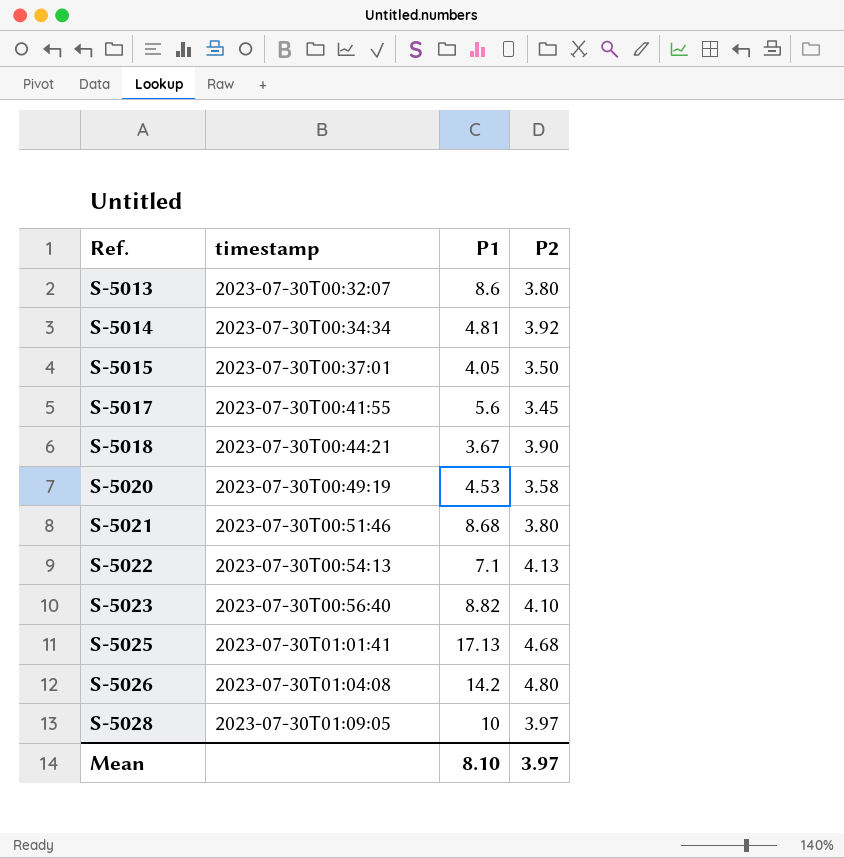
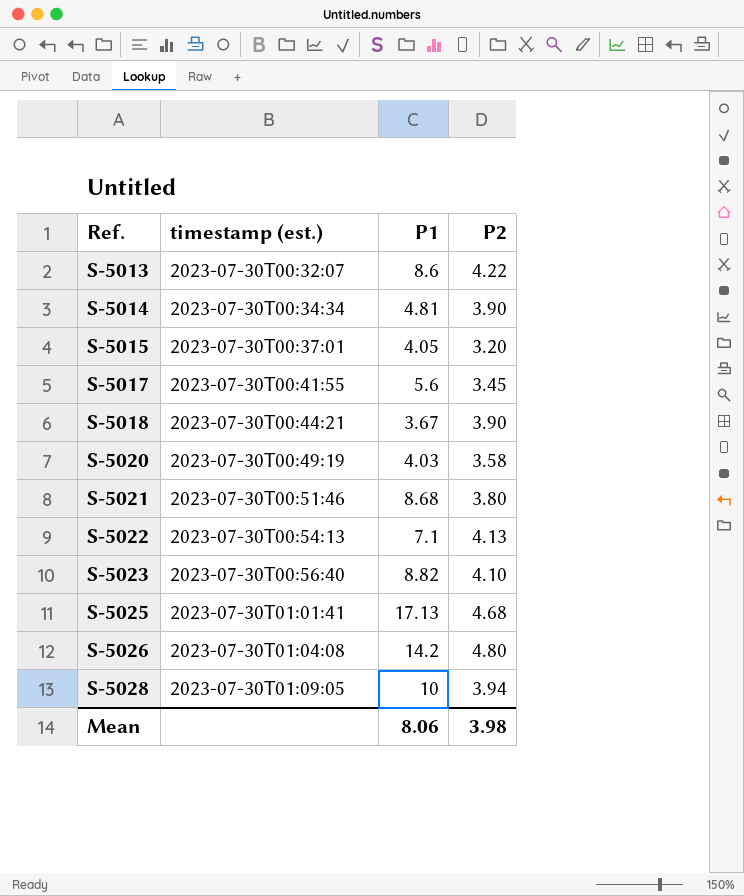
column name: timestamp -> timestamp (est.)
S-5013 | P2: 3.80 -> 4.22
S-5014 | P2: 3.92 -> 3.90
S-5015 | P2: 3.50 -> 3.20
S-5020 | P1: 4.53 -> 4.03
S-5028 | P2: 3.97 -> 3.94
Mean | P1: 8.10 -> 8.06
Mean | P2: 3.97 -> 3.98

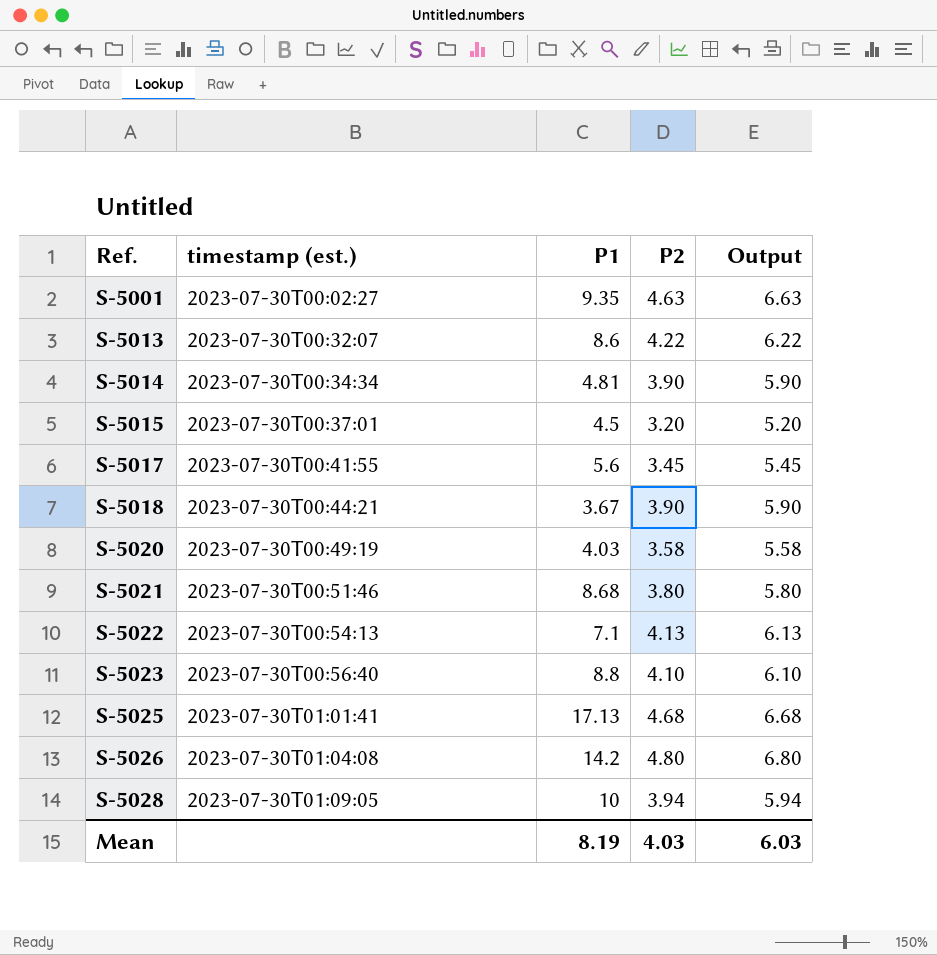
column Output | formula: none -> [P2] + 2
row S-5001: none -> 2023-07-30T00:02:27 | 9.35 | 4.63 | 6.63
S-5015 | P1: 4.05 -> 4.5
S-5023 | P1: 8.82 -> 8.8
Mean | P1: 8.06 -> 8.19
Mean | P2: 3.98 -> 4.03

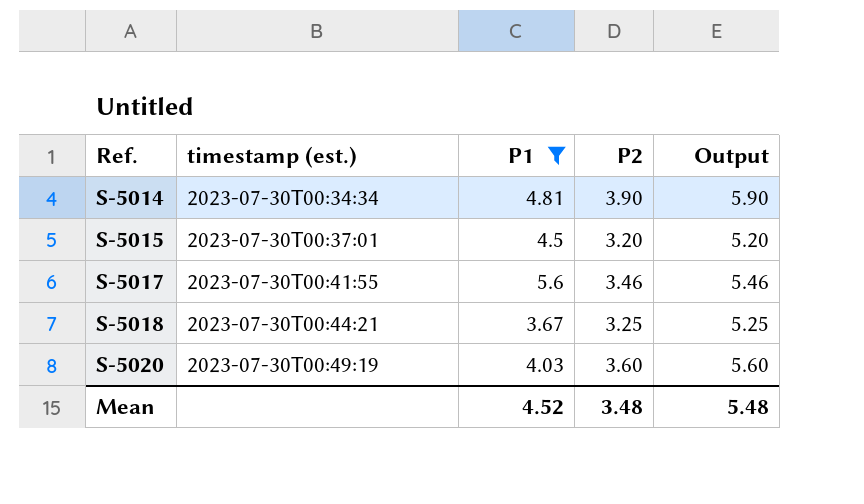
filter: none -> P1 <= 5.6
S-5017 | P2: 3.45 -> 3.46
S-5017 | Output: 5.45 -> 5.46
S-5018 | P2: 3.90 -> 3.25
S-5018 | Output: 5.90 -> 5.25
S-5020 | P2: 3.58 -> 3.60
S-5020 | Output: 5.58 -> 5.60
Mean | P1: 8.19 -> 4.52
Mean | P2: 4.03 -> 3.48
Mean | Output: 6.03 -> 5.48

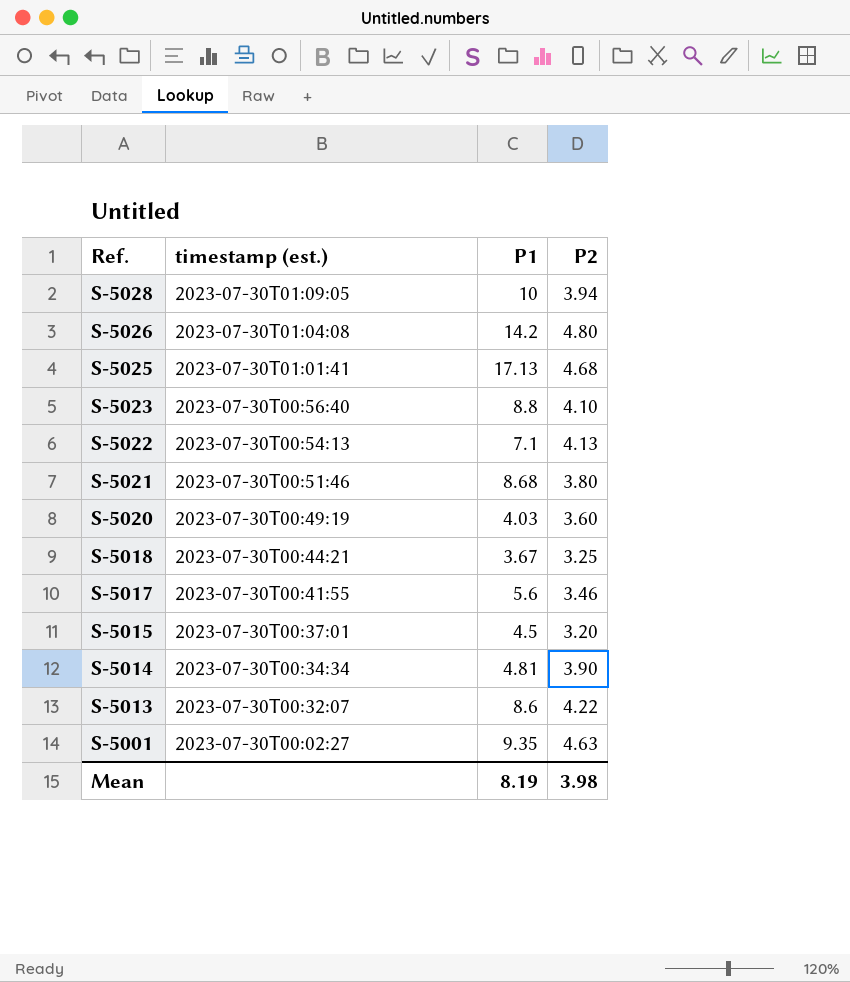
filter: P1 <= 5.6 -> none
row order: Ref. ascending -> Ref. descending
column Output | formula: [P2] + 2 -> none
Mean | P1: 4.52 -> 8.19
Mean | P2: 3.48 -> 3.98

